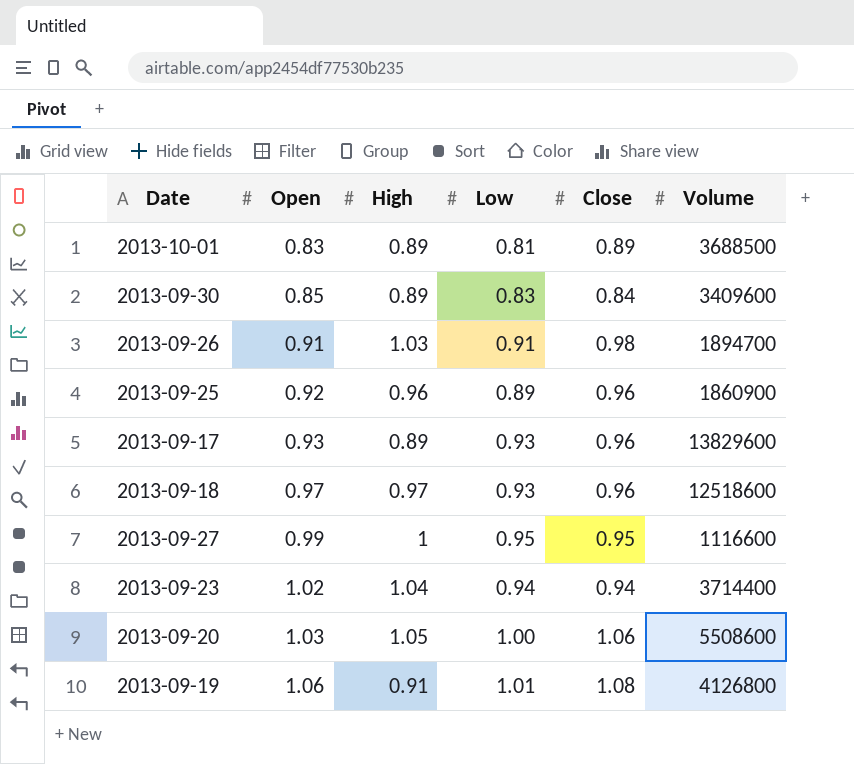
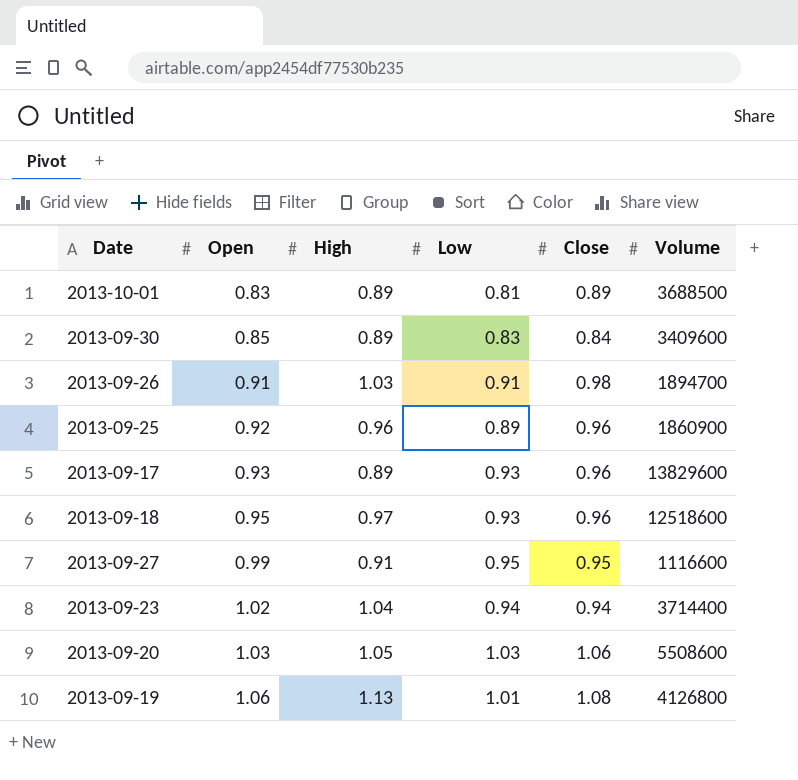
2013-09-18 | Open: 0.97 -> 0.95
2013-09-27 | High: 1 -> 0.91
2013-09-20 | Low: 1.00 -> 1.03
2013-09-19 | High: 0.91 -> 1.13

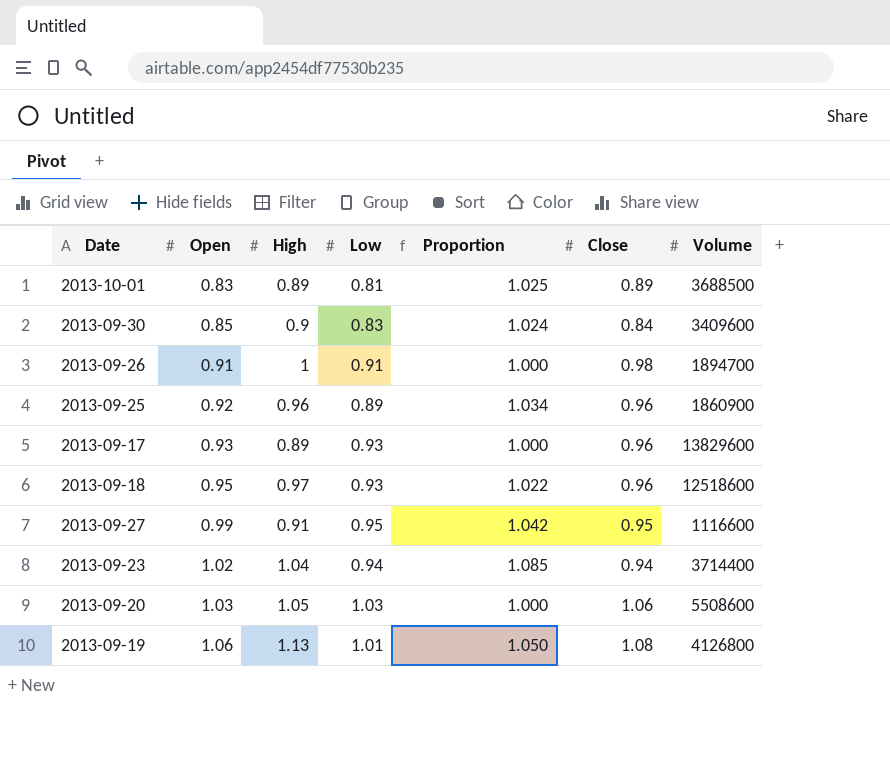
column Proportion | formula: none -> [Open] / [Low]
2013-09-30 | High: 0.89 -> 0.9
2013-09-26 | High: 1.03 -> 1

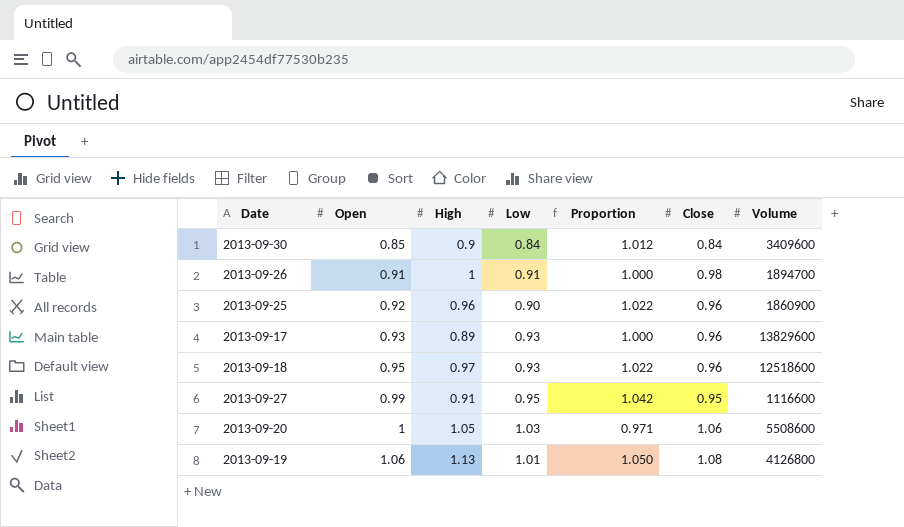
row 2013-10-01: 0.83 | 0.89 | 0.81 | 1.025 | 0.89 | 3688500 -> none
row 2013-09-23: 1.02 | 1.04 | 0.94 | 1.085 | 0.94 | 3714400 -> none
2013-09-30 | Low: 0.83 -> 0.84
2013-09-30 | Proportion: 1.024 -> 1.012
2013-09-25 | Low: 0.89 -> 0.90
2013-09-25 | Proportion: 1.034 -> 1.022
2013-09-20 | Open: 1.03 -> 1
2013-09-20 | Proportion: 1.000 -> 0.971

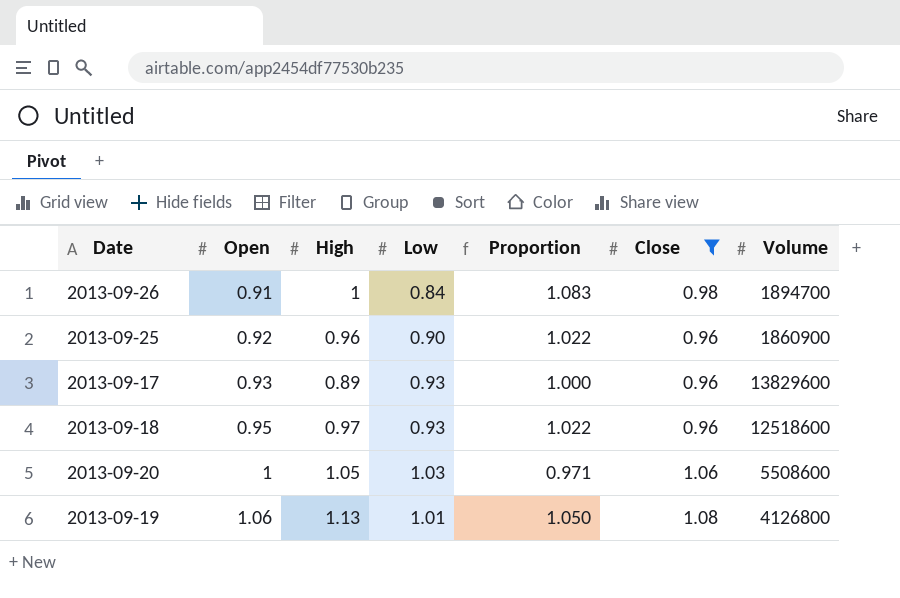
filter: none -> Close >= 0.96
2013-09-26 | Low: 0.91 -> 0.84
2013-09-26 | Proportion: 1.000 -> 1.083

